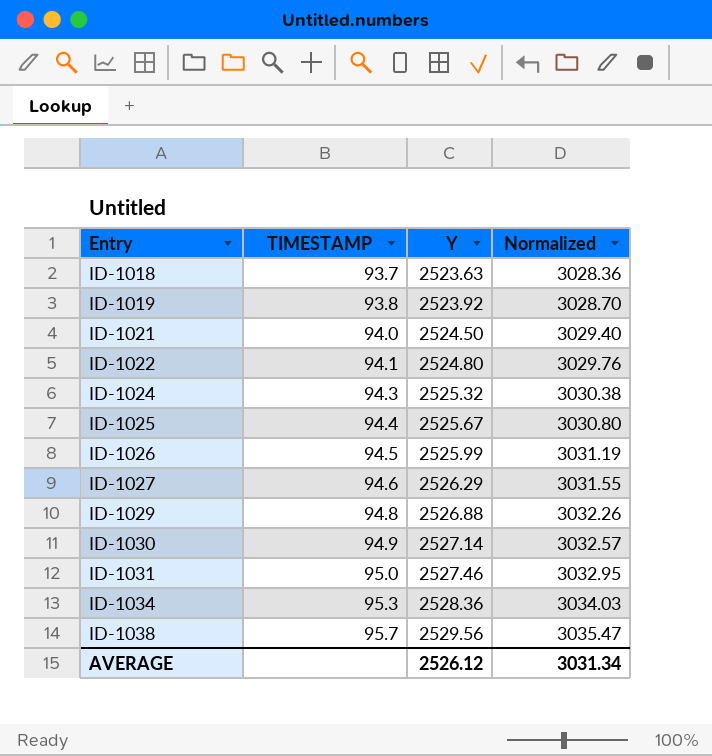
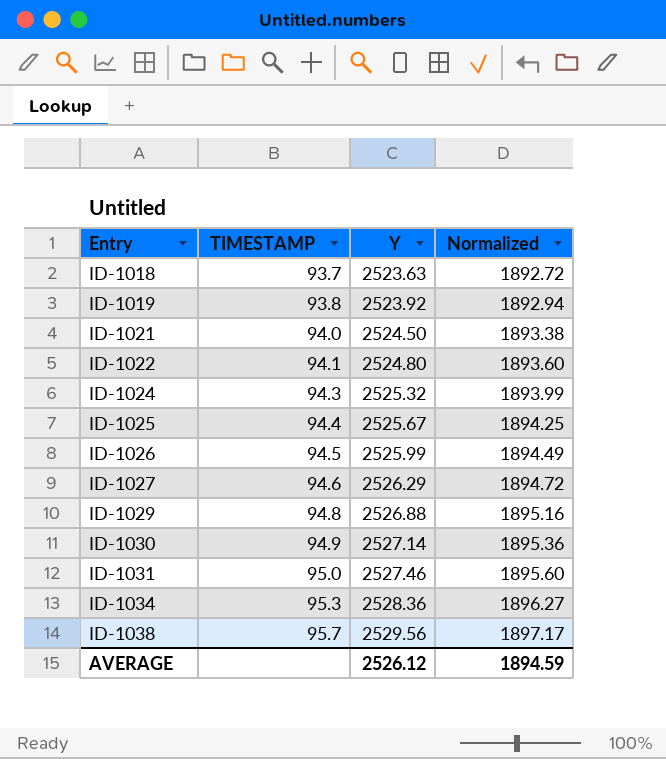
column Normalized | formula: [Y] * 1.2 -> [Y] * 0.75
AVERAGE | Normalized: 3031.34 -> 1894.59

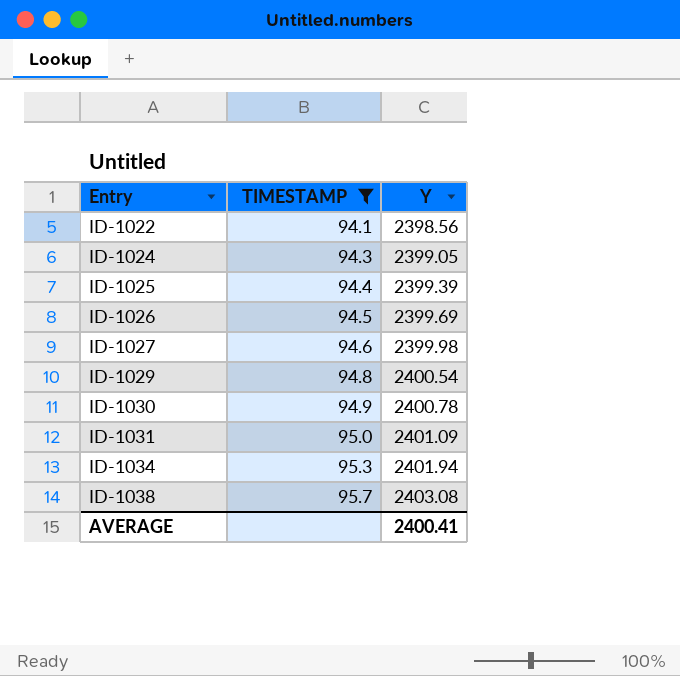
filter: none -> TIMESTAMP >= 94.1
column Normalized | formula: [Y] * 0.75 -> none
ID-1022 | Y: 2524.80 -> 2398.56
ID-1024 | Y: 2525.32 -> 2399.05
ID-1025 | Y: 2525.67 -> 2399.39
ID-1026 | Y: 2525.99 -> 2399.69
ID-1027 | Y: 2526.29 -> 2399.98
ID-1029 | Y: 2526.88 -> 2400.54
ID-1030 | Y: 2527.14 -> 2400.78
ID-1031 | Y: 2527.46 -> 2401.09
ID-1034 | Y: 2528.36 -> 2401.94
ID-1038 | Y: 2529.56 -> 2403.08
AVERAGE | Y: 2526.12 -> 2400.41

